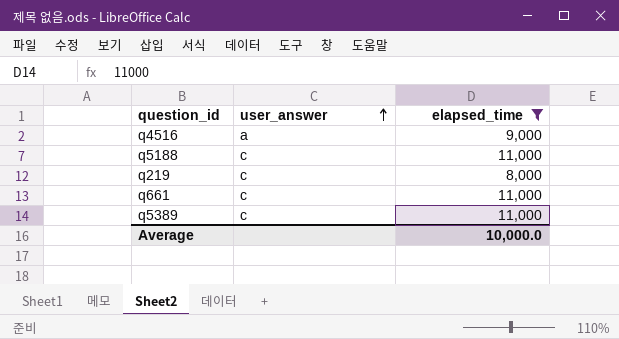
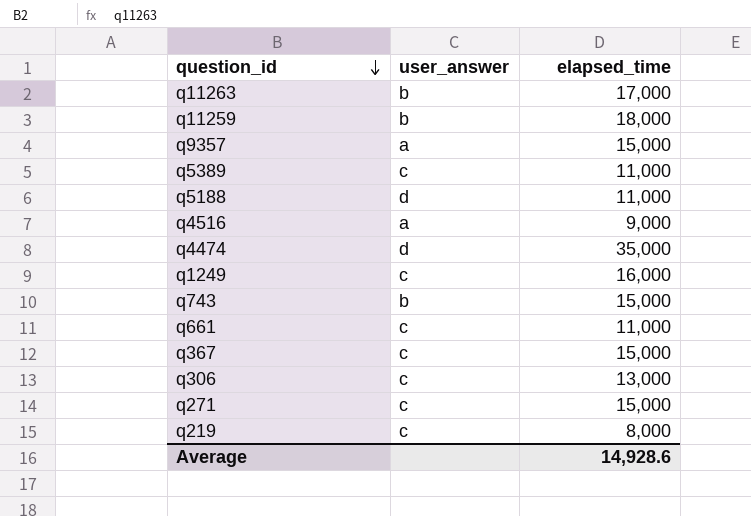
filter: elapsed_time <= 11,000 -> none
row order: user_answer ascending -> question_id descending
q5188 | user_answer: c -> d
Average | elapsed_time: 10,000.0 -> 14,928.6

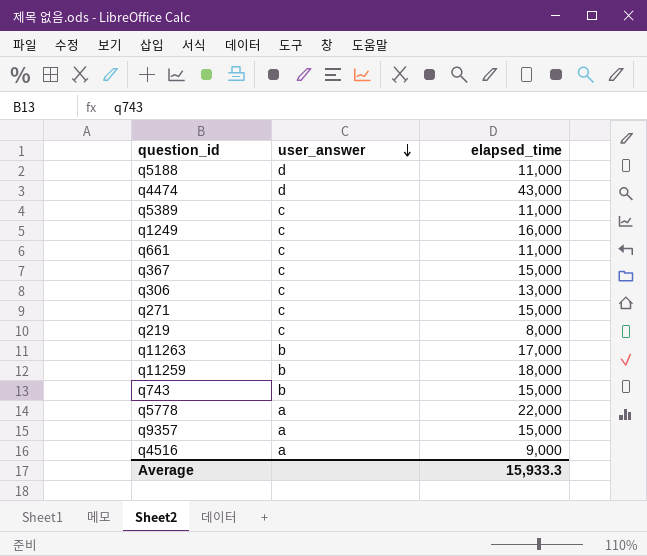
row order: question_id descending -> user_answer descending
q4474 | elapsed_time: 35,000 -> 43,000
row q5778: none -> a | 22,000
Average | elapsed_time: 14,928.6 -> 15,933.3

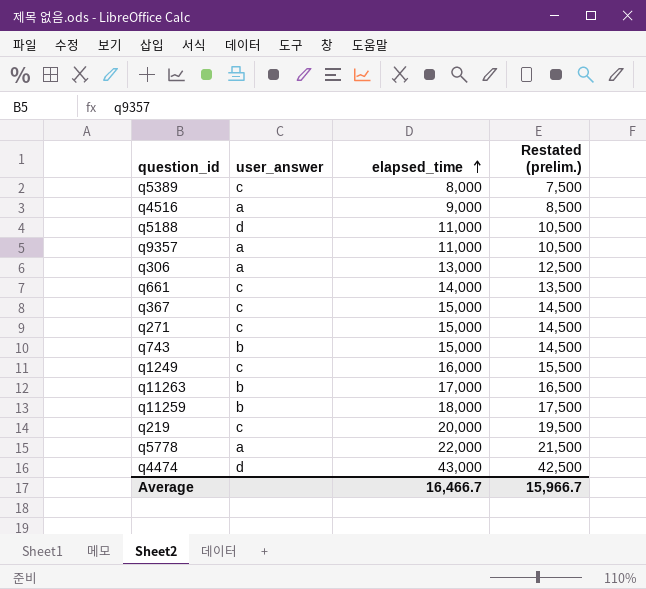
row order: user_answer descending -> elapsed_time ascending
column Restated (prelim.) | formula: none -> [elapsed_time] - 500
q5389 | elapsed_time: 11,000 -> 8,000
q9357 | elapsed_time: 15,000 -> 11,000
q306 | user_answer: c -> a
q661 | elapsed_time: 11,000 -> 14,000
q219 | elapsed_time: 8,000 -> 20,000
Average | elapsed_time: 15,933.3 -> 16,466.7

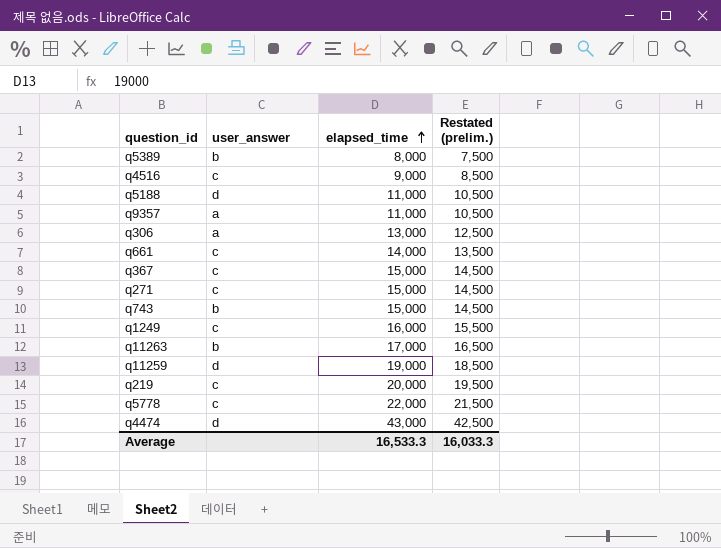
q5389 | user_answer: c -> b
q4516 | user_answer: a -> c
q11259 | user_answer: b -> d
q11259 | elapsed_time: 18,000 -> 19,000
q11259 | Restated (prelim.): 17,500 -> 18,500
q5778 | user_answer: a -> c
Average | elapsed_time: 16,466.7 -> 16,533.3
Average | Restated (prelim.): 15,966.7 -> 16,033.3

